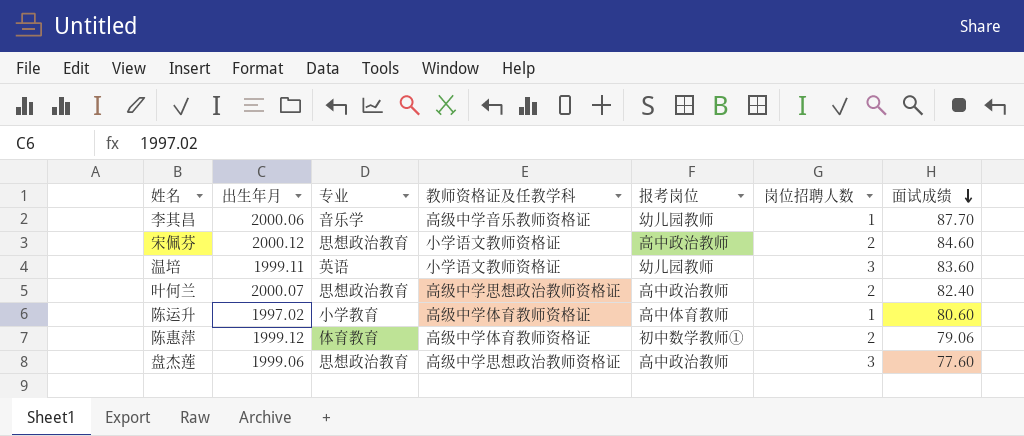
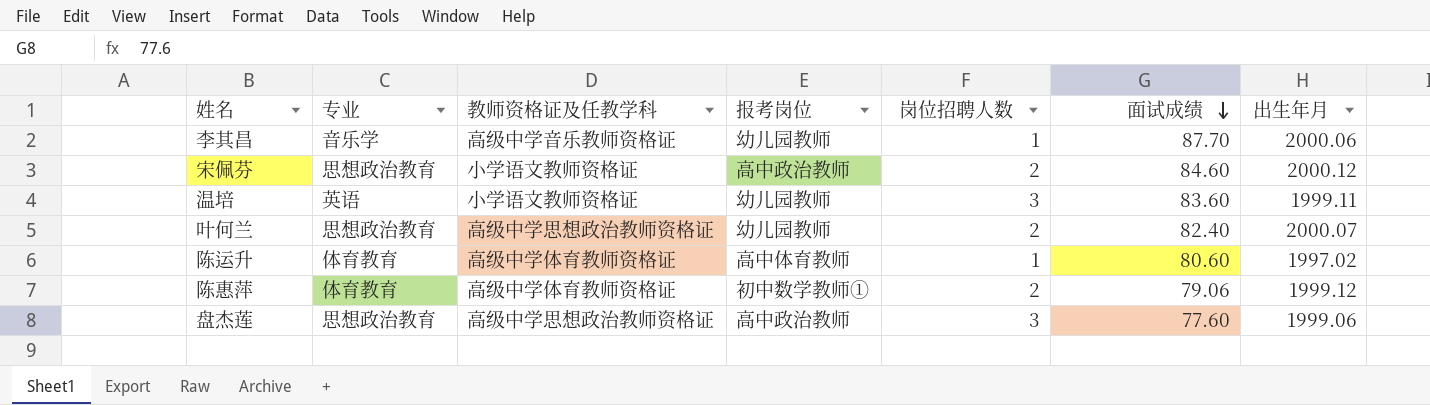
column 出生年月 | position: 2 -> 7
叶何兰 | 报考岗位: 高中政治教师 -> 幼儿园教师
陈运升 | 专业: 小学教育 -> 体育教育

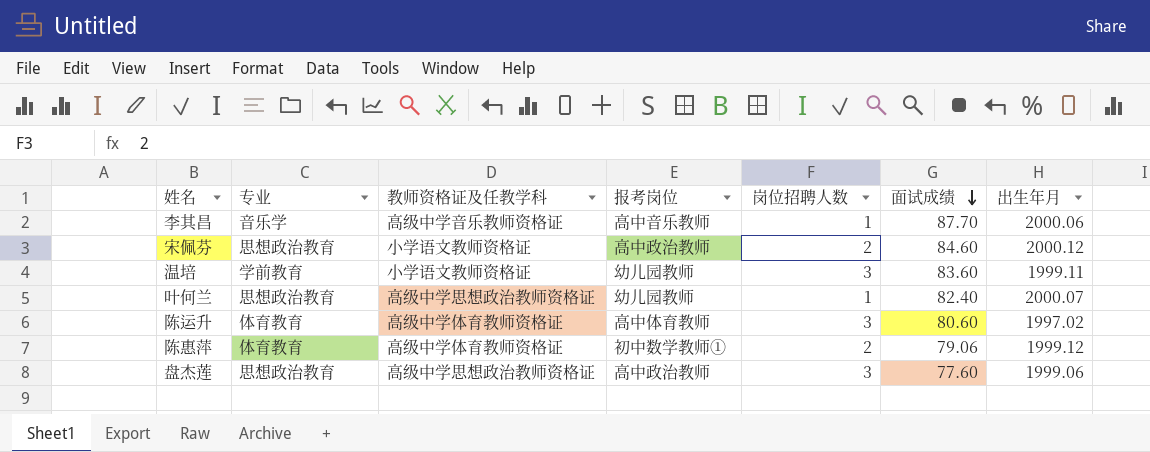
李其昌 | 报考岗位: 幼儿园教师 -> 高中音乐教师
温培 | 专业: 英语 -> 学前教育
叶何兰 | 岗位招聘人数: 2 -> 1
陈运升 | 岗位招聘人数: 1 -> 3

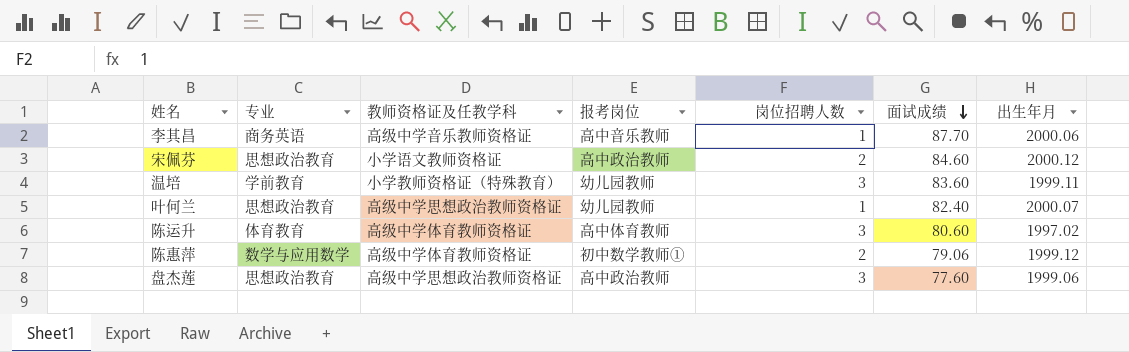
李其昌 | 专业: 音乐学 -> 商务英语
温培 | 教师资格证及任教学科: 小学语文教师资格证 -> 小学教师资格证（特殊教育）
陈惠萍 | 专业: 体育教育 -> 数学与应用数学

